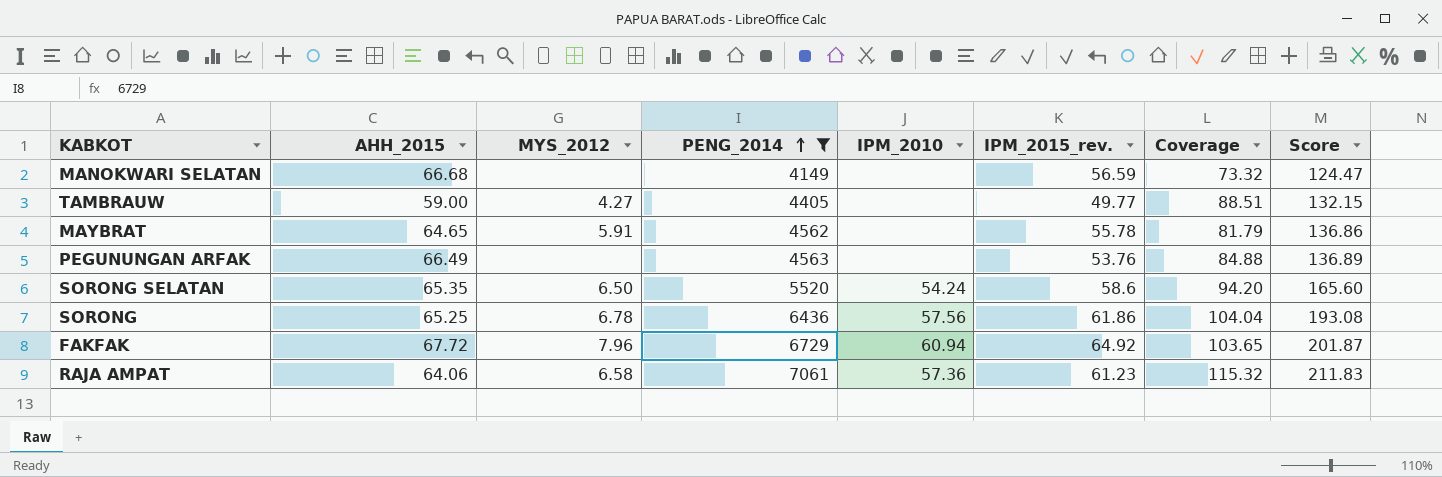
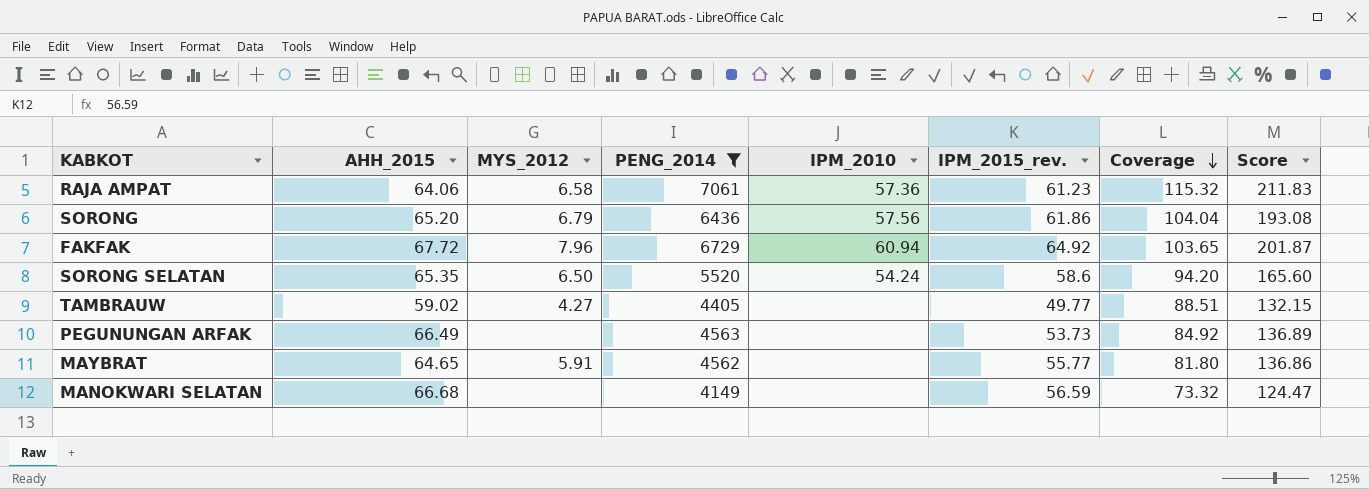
row order: PENG_2014 ascending -> Coverage descending
SORONG | AHH_2015: 65.25 -> 65.20
SORONG | MYS_2012: 6.78 -> 6.79
TAMBRAUW | AHH_2015: 59.00 -> 59.02
PEGUNUNGAN ARFAK | IPM_2015_rev.: 53.76 -> 53.73
PEGUNUNGAN ARFAK | Coverage: 84.88 -> 84.92
MAYBRAT | IPM_2015_rev.: 55.78 -> 55.77
MAYBRAT | Coverage: 81.79 -> 81.80

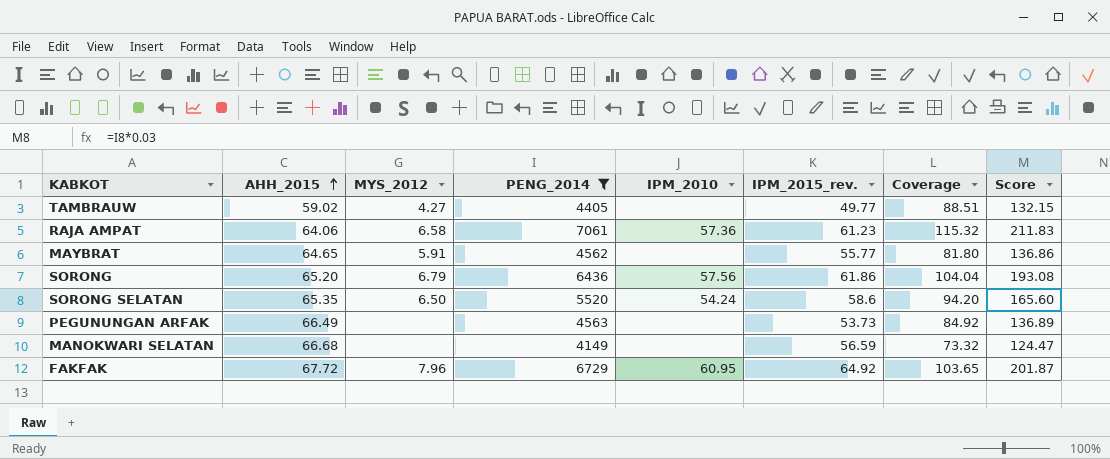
row order: Coverage descending -> AHH_2015 ascending
FAKFAK | IPM_2010: 60.94 -> 60.95

